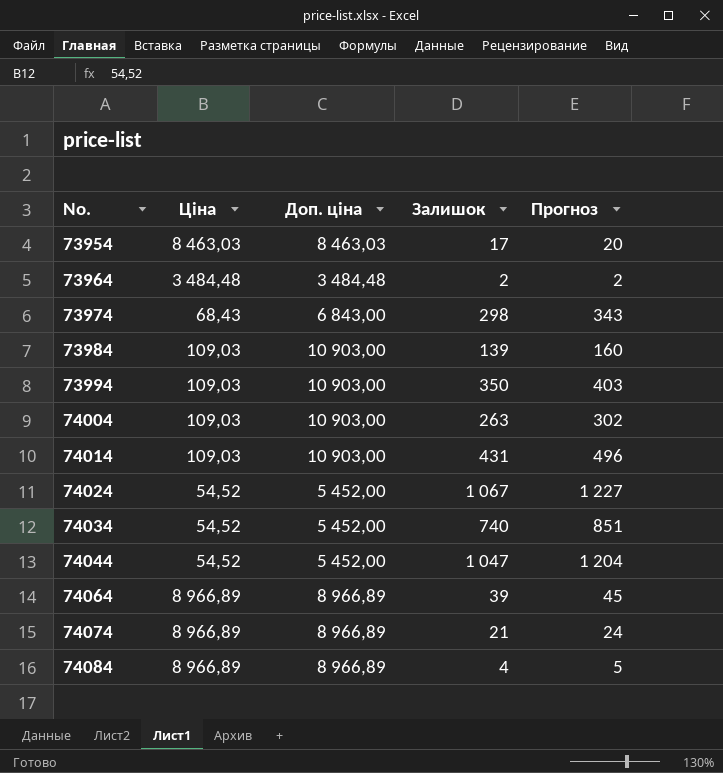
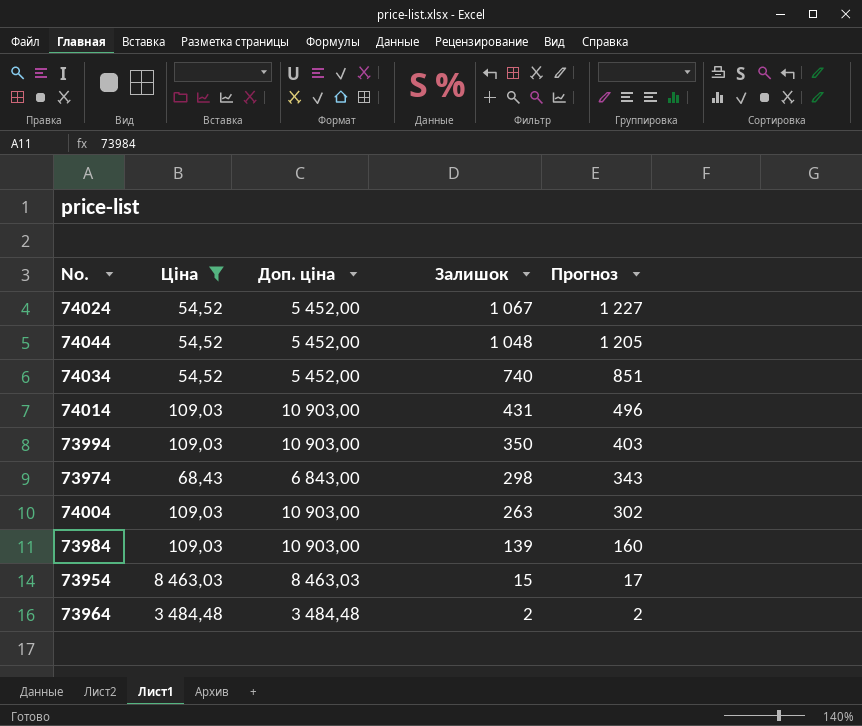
filter: none -> Ціна != 8 966,89
row order: No. ascending -> Залишок descending
74044 | Залишок: 1 047 -> 1 048
74044 | Прогноз: 1 204 -> 1 205
73954 | Залишок: 17 -> 15
73954 | Прогноз: 20 -> 17

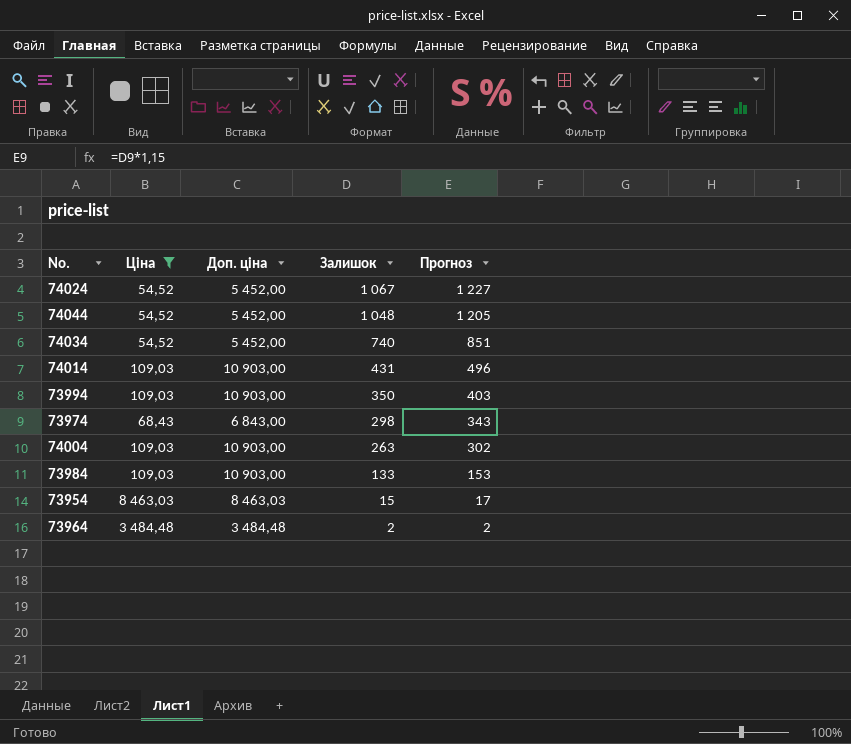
73984 | Залишок: 139 -> 133
73984 | Прогноз: 160 -> 153

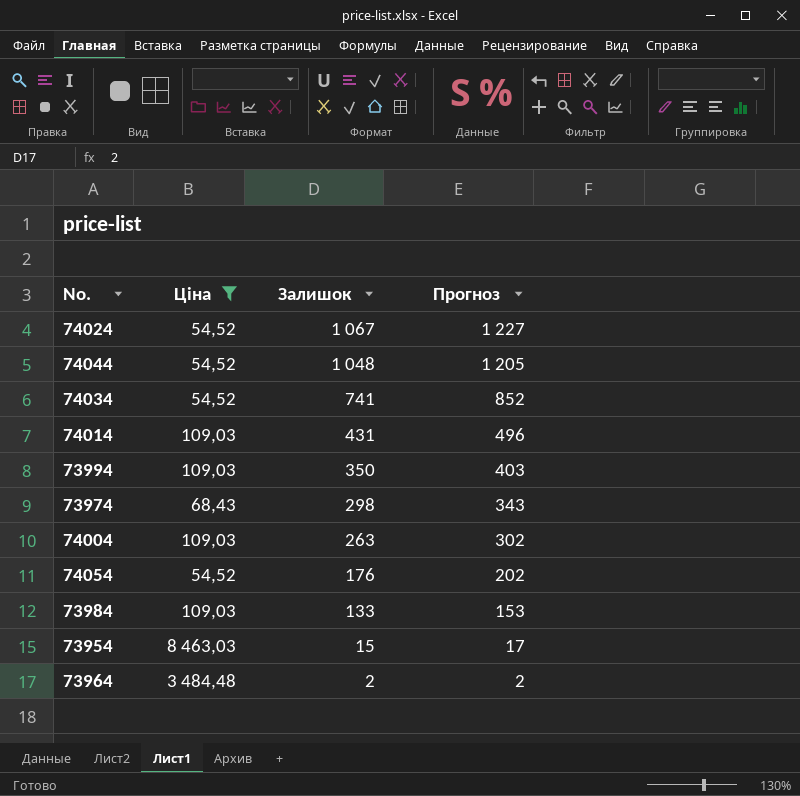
column Доп. ціна | position: 3 -> none
74034 | Залишок: 740 -> 741
74034 | Прогноз: 851 -> 852
row 74054: none -> 54,52 | 176 | 202

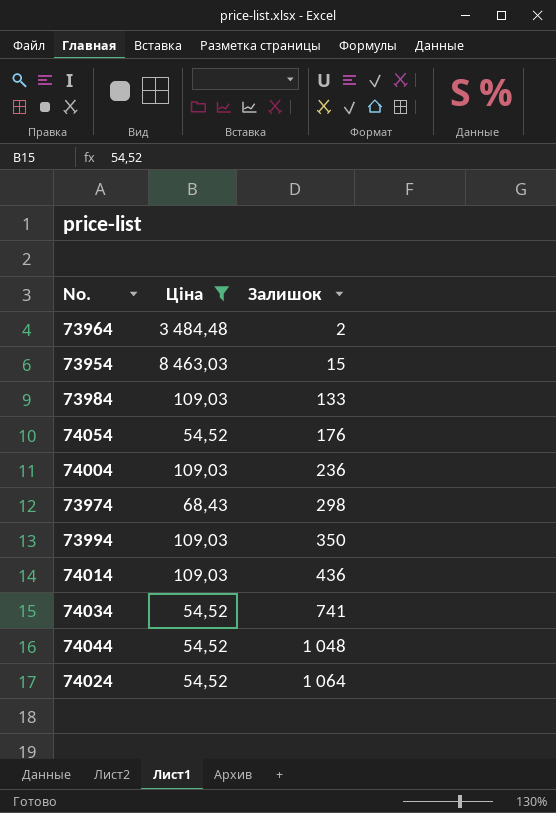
row order: Залишок descending -> Залишок ascending
column Прогноз | formula: [Залишок] * 1,15 -> none
74004 | Залишок: 263 -> 236
74014 | Залишок: 431 -> 436
74024 | Залишок: 1 067 -> 1 064

